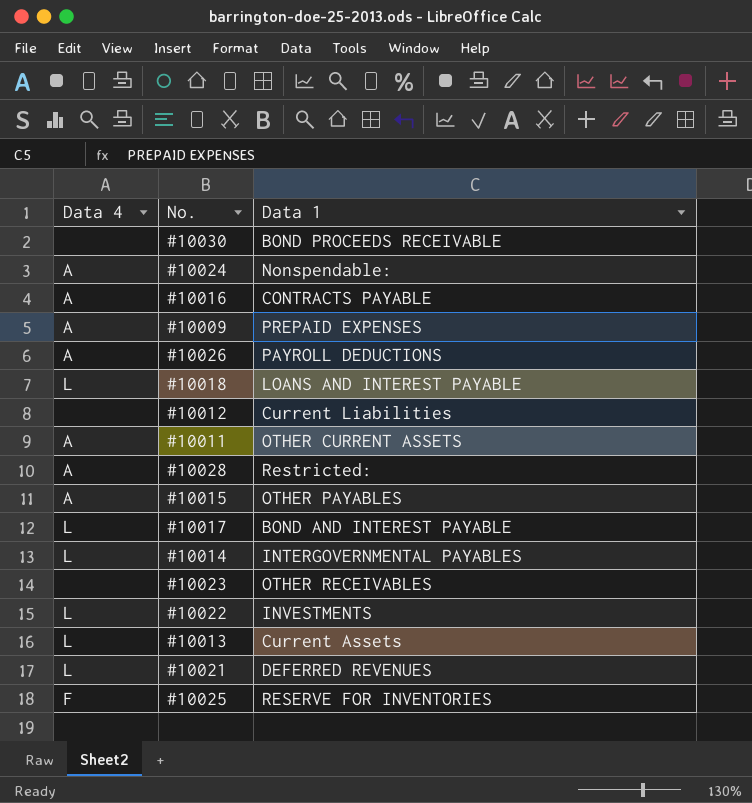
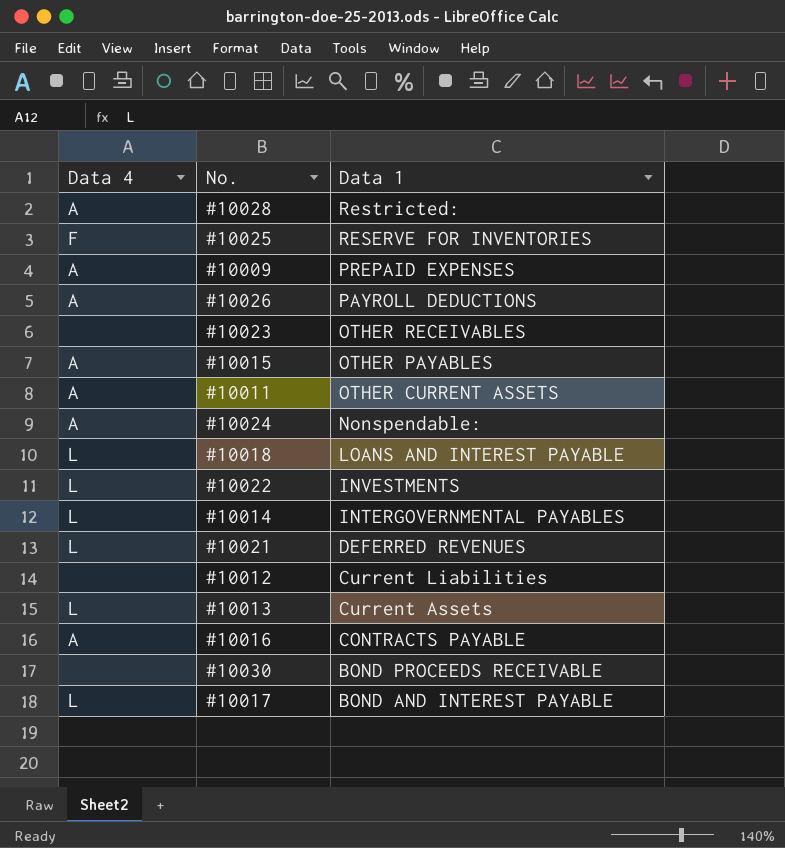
row order: none -> Data 1 descending

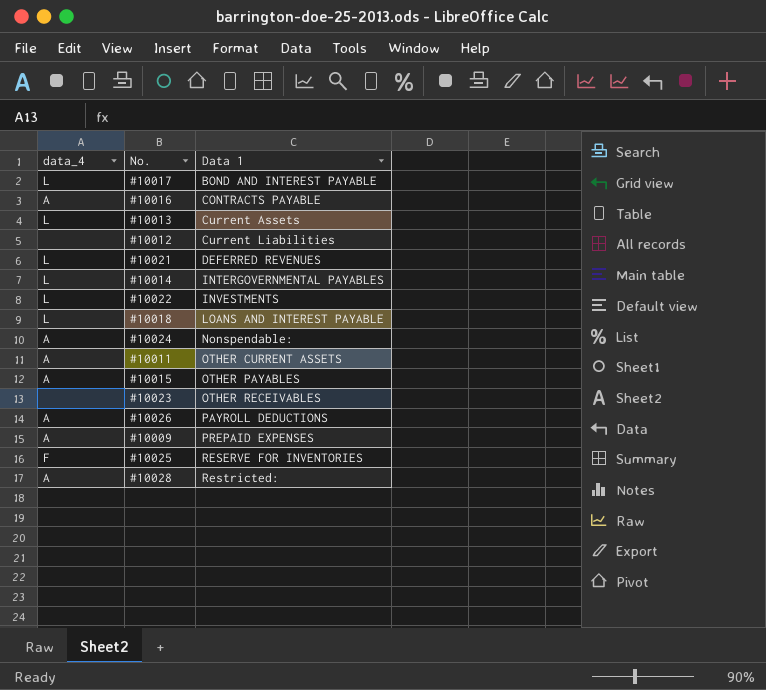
row order: Data 1 descending -> Data 1 ascending
column name: Data 4 -> data_4
row #10030: none | BOND PROCEEDS RECEIVABLE -> none

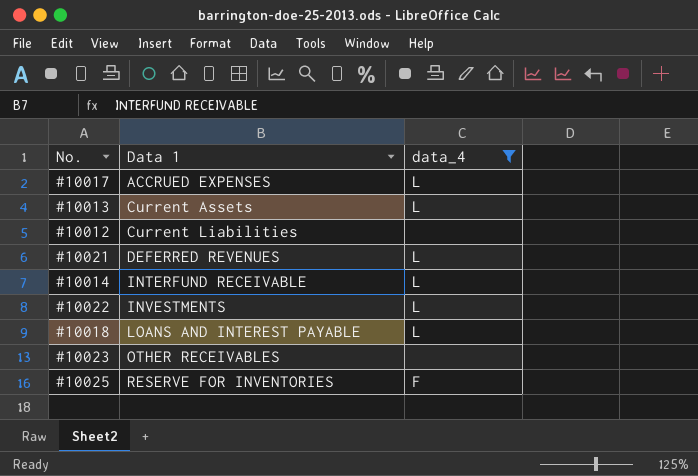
filter: none -> data_4 != A
column data_4 | position: 1 -> 3
#10017 | Data 1: BOND AND INTEREST PAYABLE -> ACCRUED EXPENSES
#10014 | Data 1: INTERGOVERNMENTAL PAYABLES -> INTERFUND RECEIVABLE

